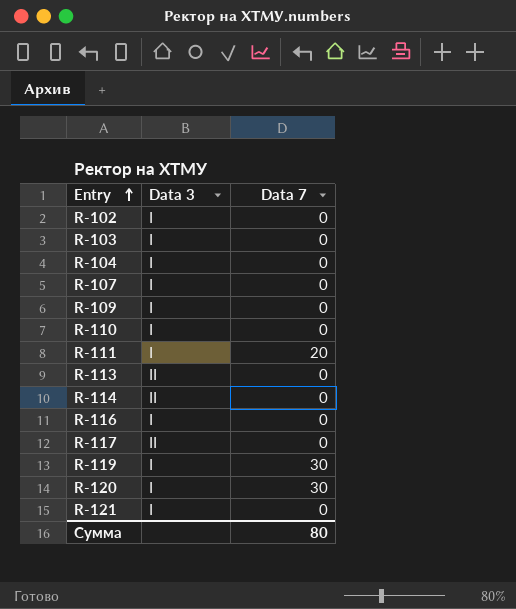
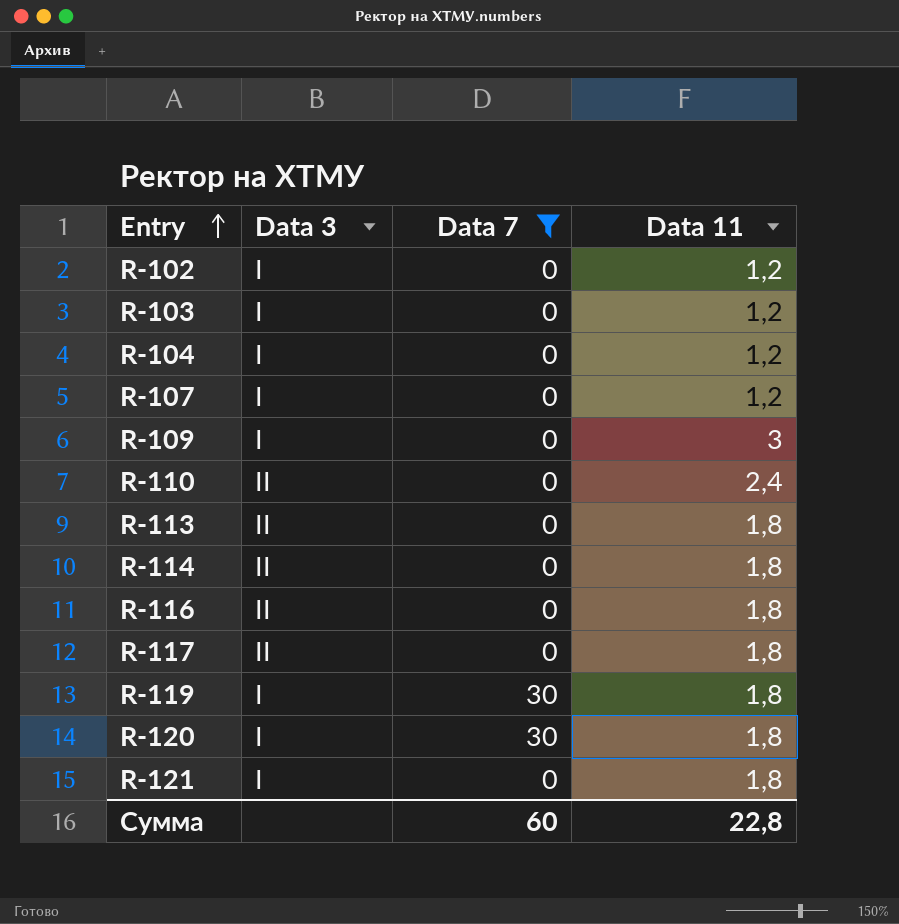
filter: none -> Data 7 != 20
column Data 11 | position: none -> 4
R-110 | Data 3: І -> II
R-116 | Data 3: І -> II
Сумма | Data 7: 80 -> 60

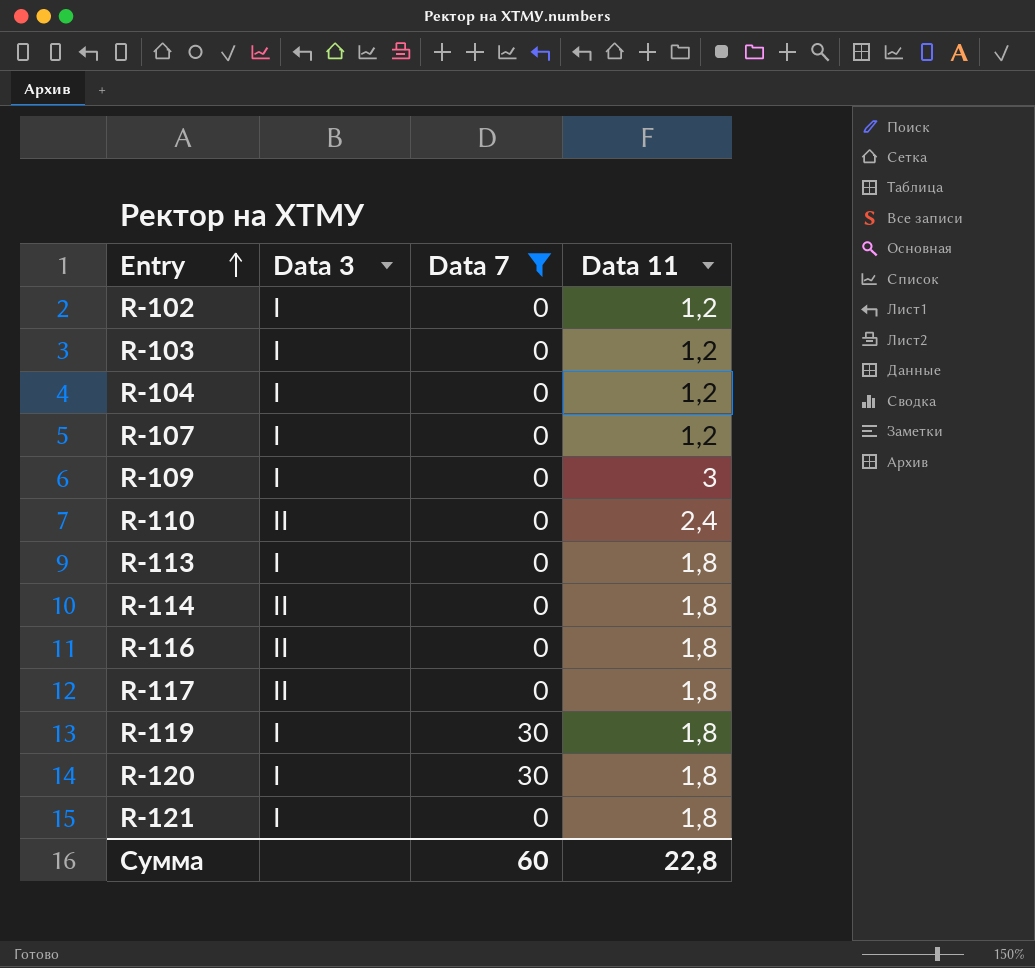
R-113 | Data 3: II -> І

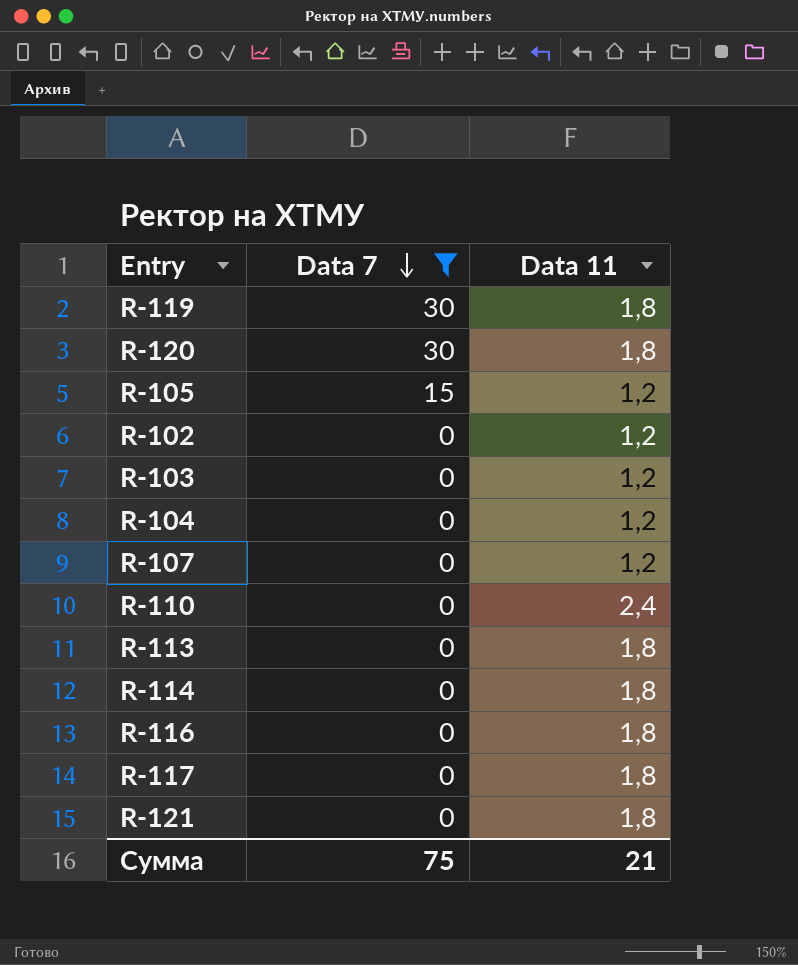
row order: Entry ascending -> Data 7 descending
column Data 3 | position: 2 -> none
row R-109: І | 0 | 3 -> none
row R-105: none -> 15 | 1,2
Сумма | Data 7: 60 -> 75
Сумма | Data 11: 22,8 -> 21

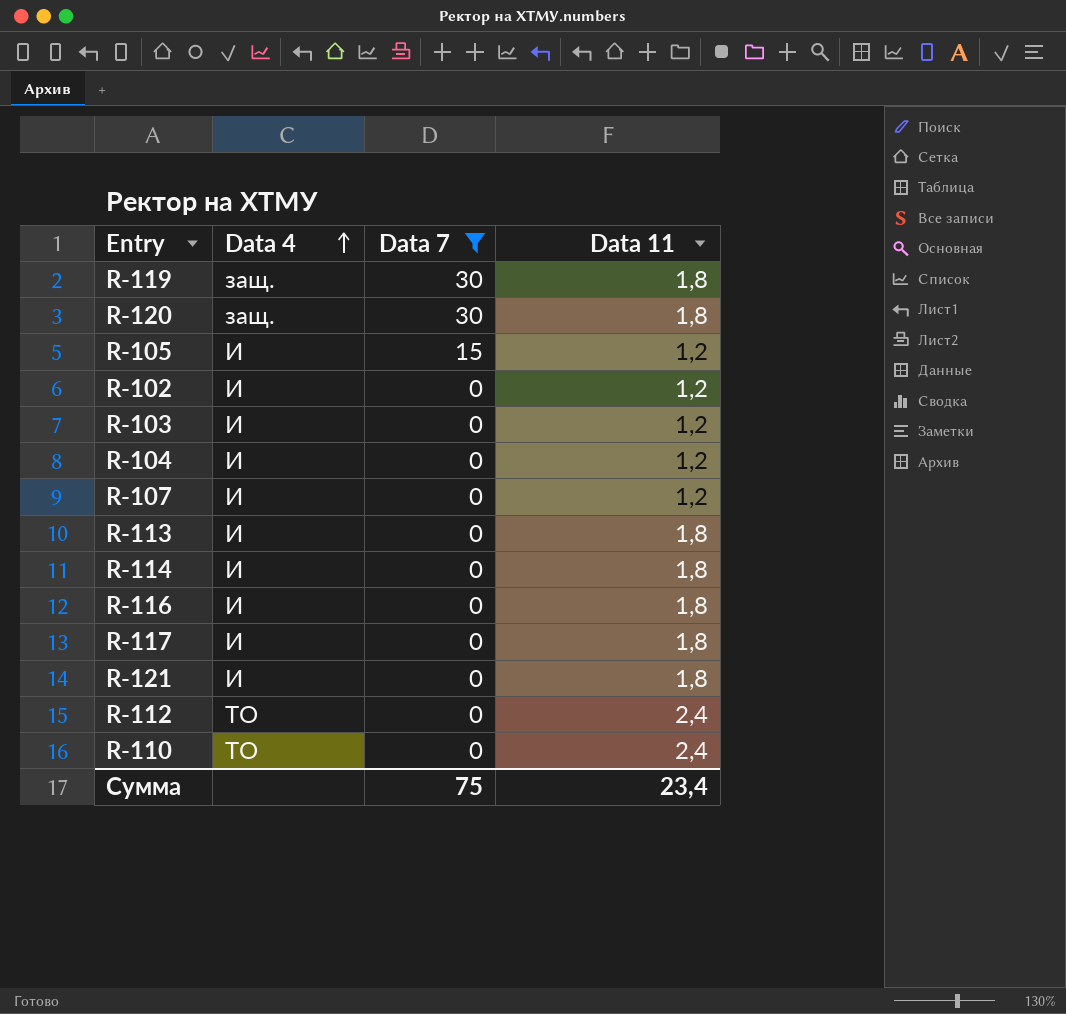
row order: Data 7 descending -> Data 4 ascending
column Data 4 | position: none -> 2
row R-112: none -> ТО | 0 | 2,4
Сумма | Data 11: 21 -> 23,4

